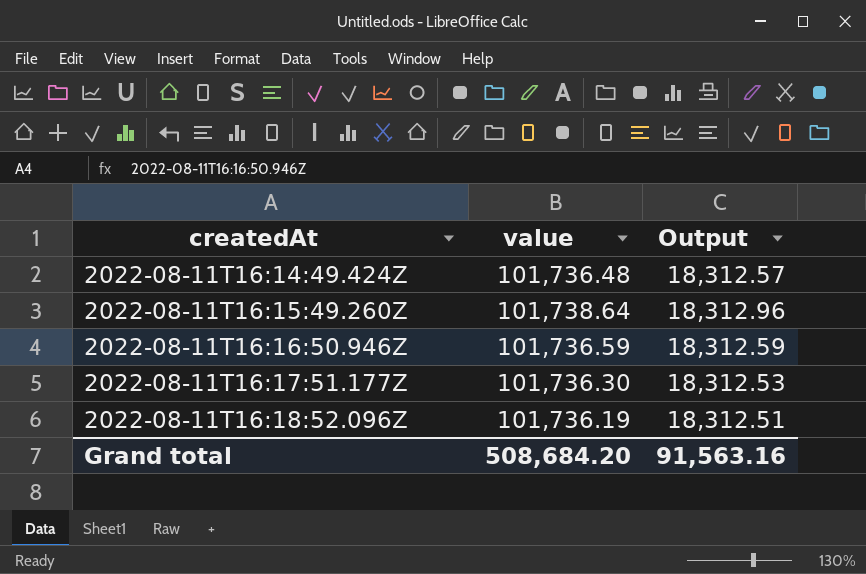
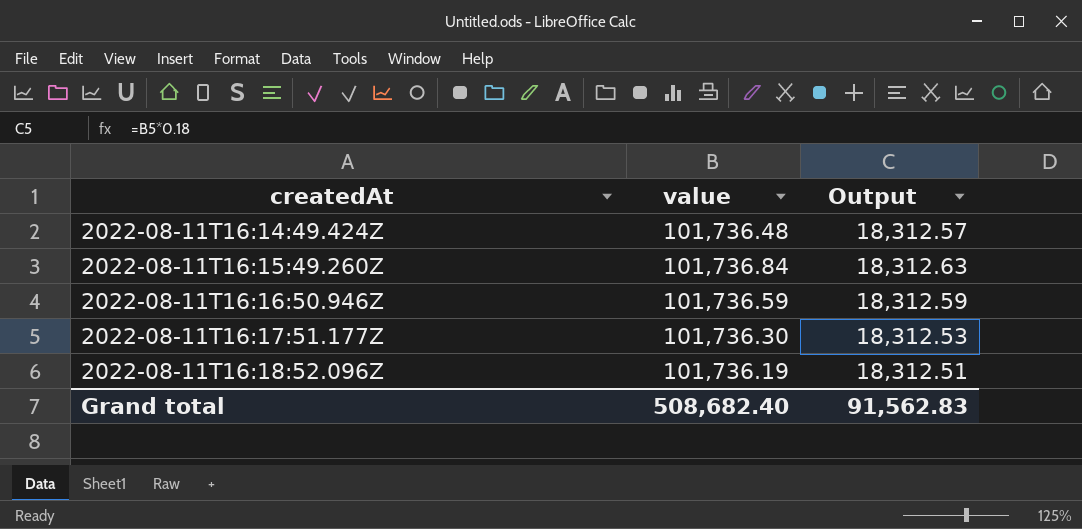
2022-08-11T16:15:49.260Z | value: 101,738.64 -> 101,736.84
2022-08-11T16:15:49.260Z | Output: 18,312.96 -> 18,312.63
Grand total | value: 508,684.20 -> 508,682.40
Grand total | Output: 91,563.16 -> 91,562.83

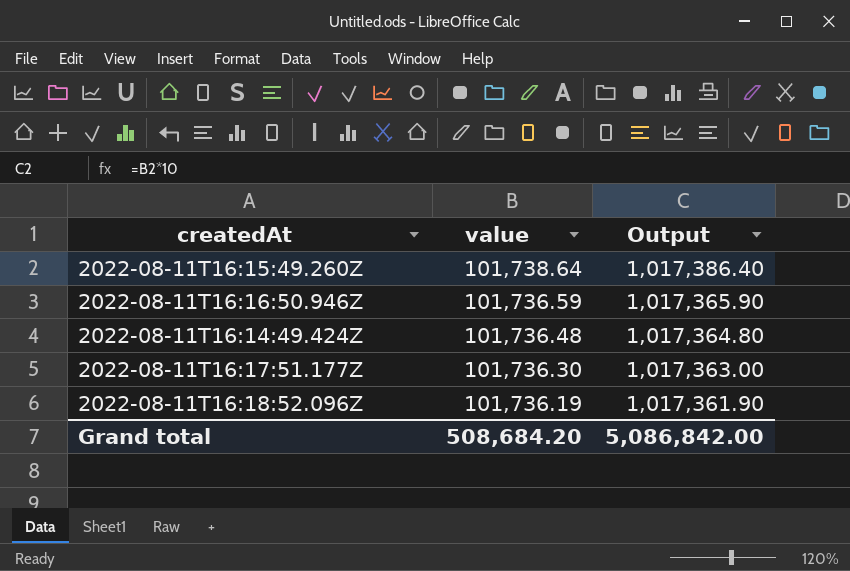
row order: createdAt ascending -> value descending
column Output | formula: [value] * 0.18 -> [value] * 10
2022-08-11T16:15:49.260Z | value: 101,736.84 -> 101,738.64
Grand total | value: 508,682.40 -> 508,684.20
Grand total | Output: 91,562.83 -> 5,086,842.00

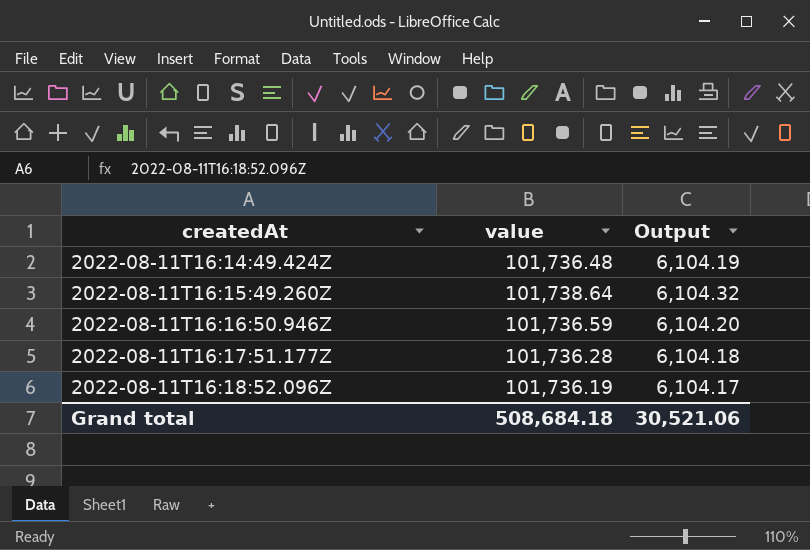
row order: value descending -> createdAt ascending
column Output | formula: [value] * 10 -> [value] * 0.06
2022-08-11T16:17:51.177Z | value: 101,736.30 -> 101,736.28
Grand total | value: 508,684.20 -> 508,684.18
Grand total | Output: 5,086,842.00 -> 30,521.06

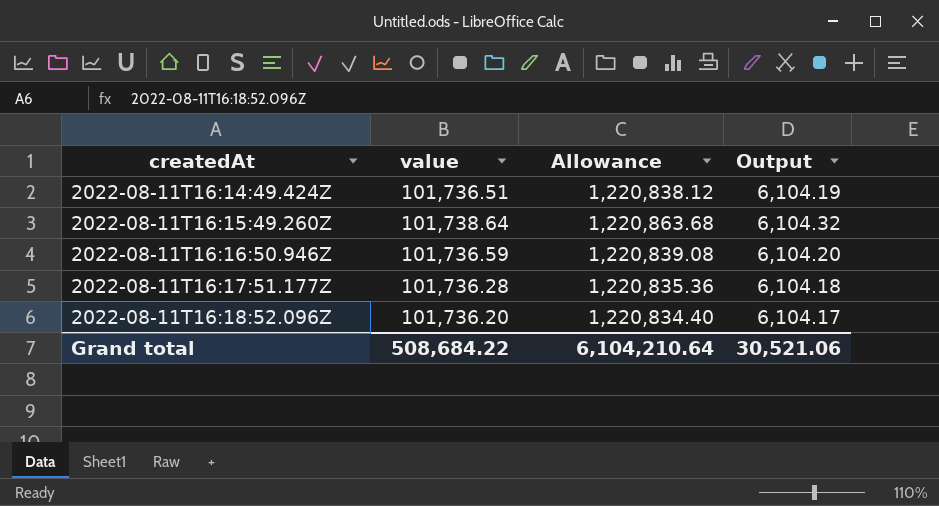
column Allowance | formula: none -> [value] * 12
2022-08-11T16:14:49.424Z | value: 101,736.48 -> 101,736.51
2022-08-11T16:18:52.096Z | value: 101,736.19 -> 101,736.20
Grand total | value: 508,684.18 -> 508,684.22

